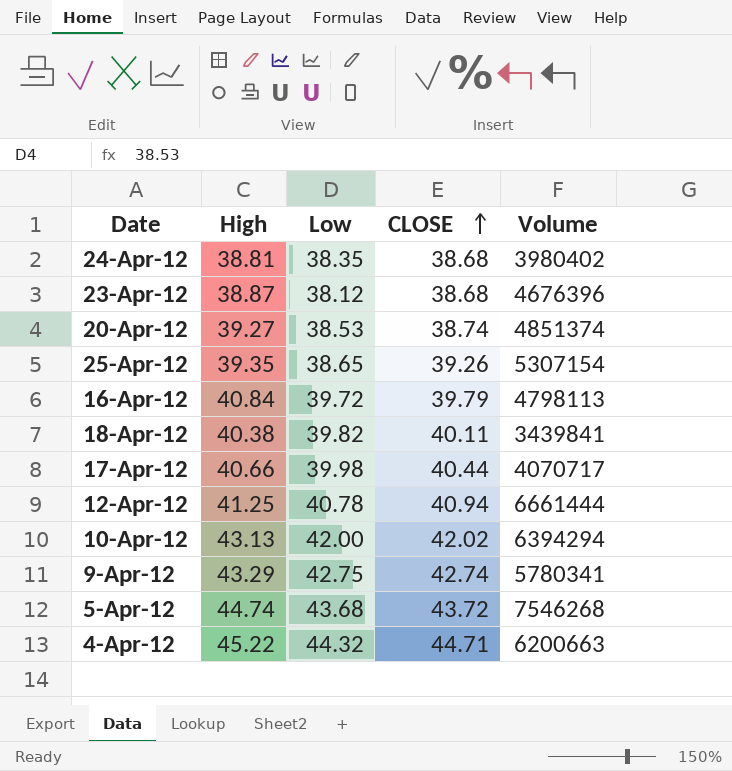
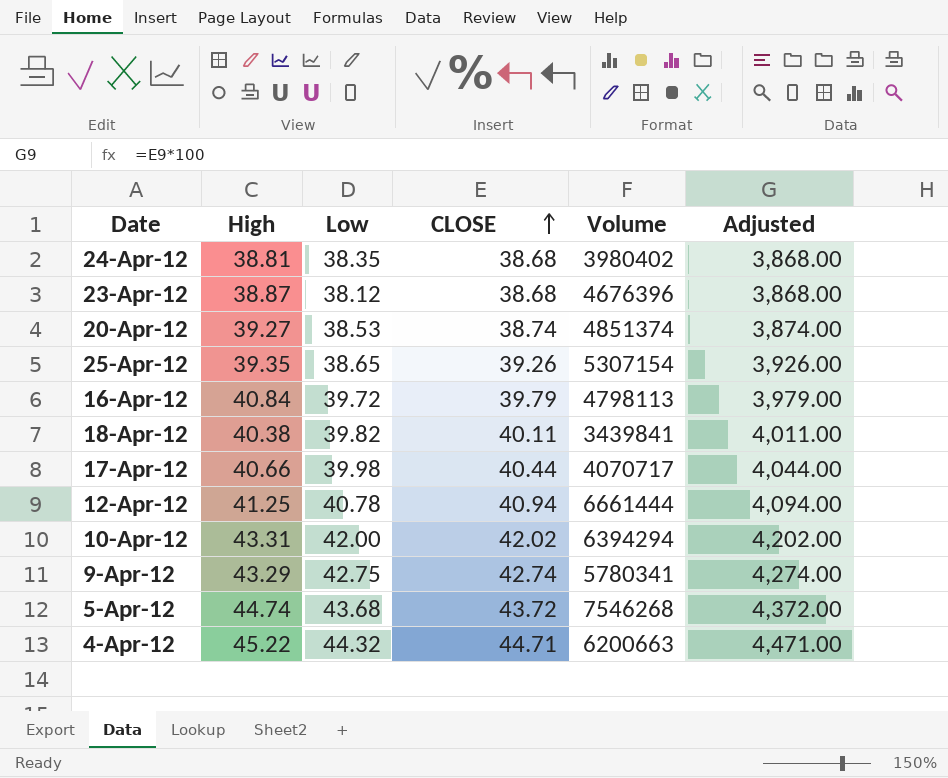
column Adjusted | formula: none -> [CLOSE] * 100
10-Apr-12 | High: 43.13 -> 43.31

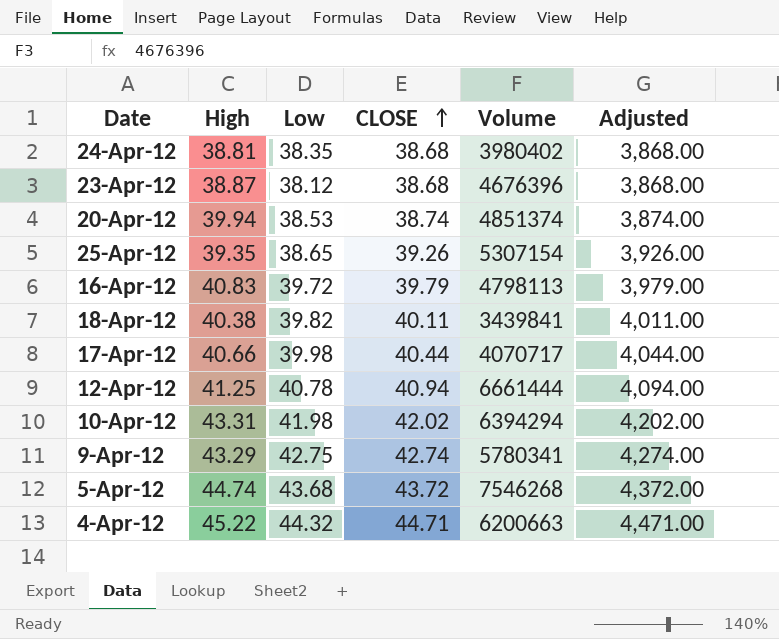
20-Apr-12 | High: 39.27 -> 39.94
16-Apr-12 | High: 40.84 -> 40.83
10-Apr-12 | Low: 42.00 -> 41.98

